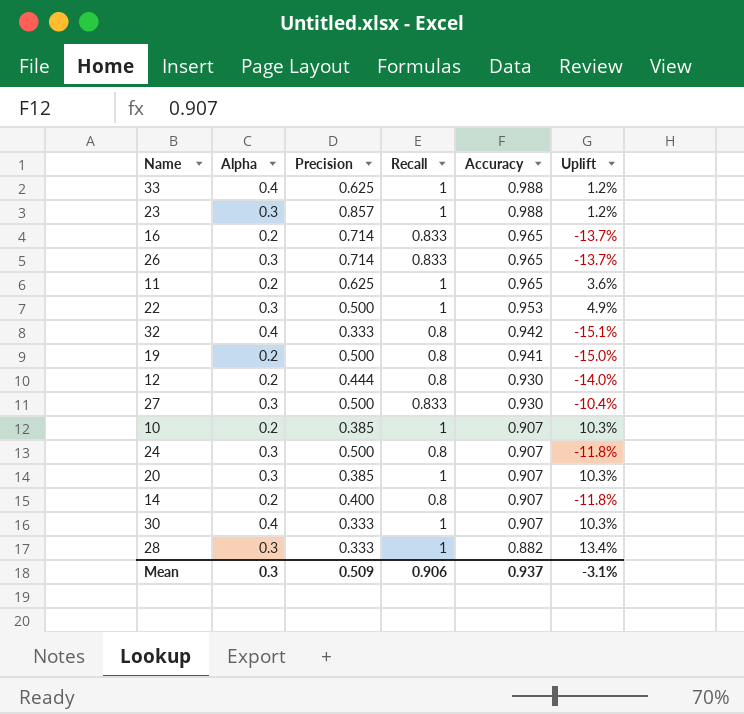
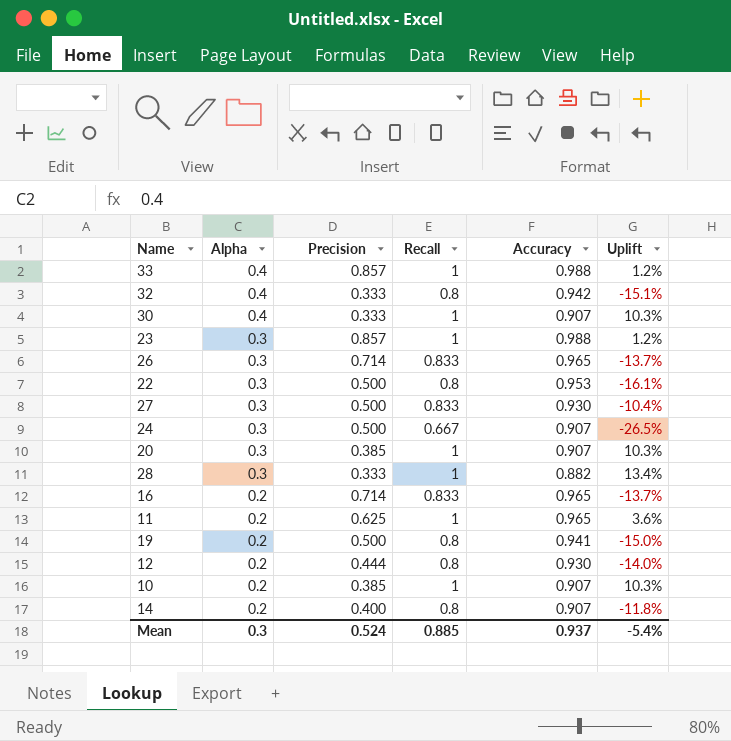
row order: Accuracy descending -> Alpha descending
33 | Precision: 0.625 -> 0.857
22 | Recall: 1 -> 0.8
22 | Uplift: 4.9% -> -16.1%
24 | Recall: 0.8 -> 0.667
24 | Uplift: -11.8% -> -26.5%
Mean | Precision: 0.509 -> 0.524
Mean | Recall: 0.906 -> 0.885
Mean | Uplift: -3.1% -> -5.4%

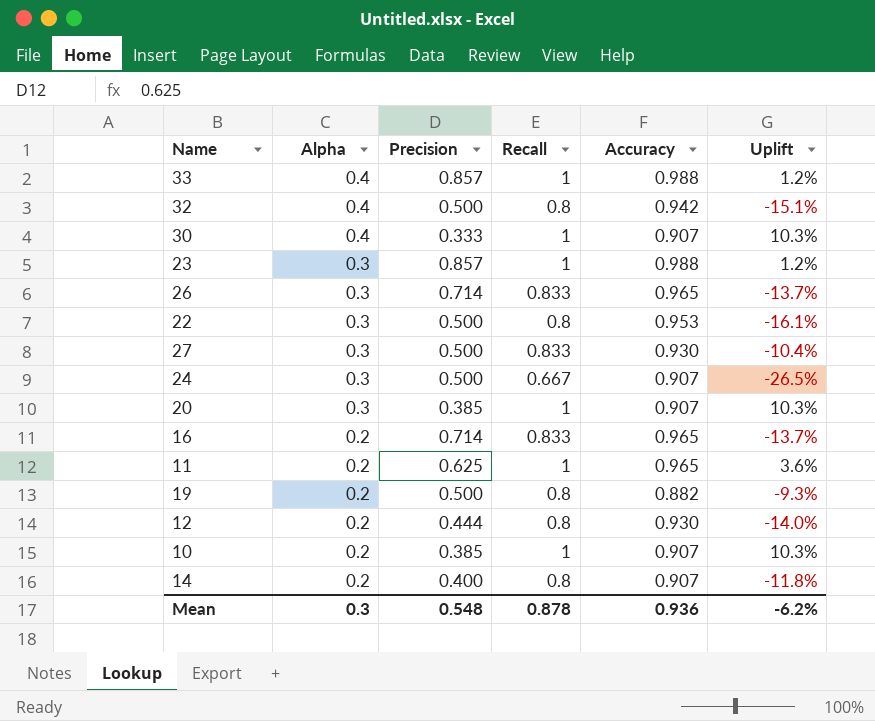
row 28: 0.3 | 0.333 | 1 | 0.882 | 13.4% -> none
32 | Precision: 0.333 -> 0.500
19 | Accuracy: 0.941 -> 0.882
19 | Uplift: -15.0% -> -9.3%
Mean | Precision: 0.524 -> 0.548
Mean | Recall: 0.885 -> 0.878
Mean | Accuracy: 0.937 -> 0.936
Mean | Uplift: -5.4% -> -6.2%

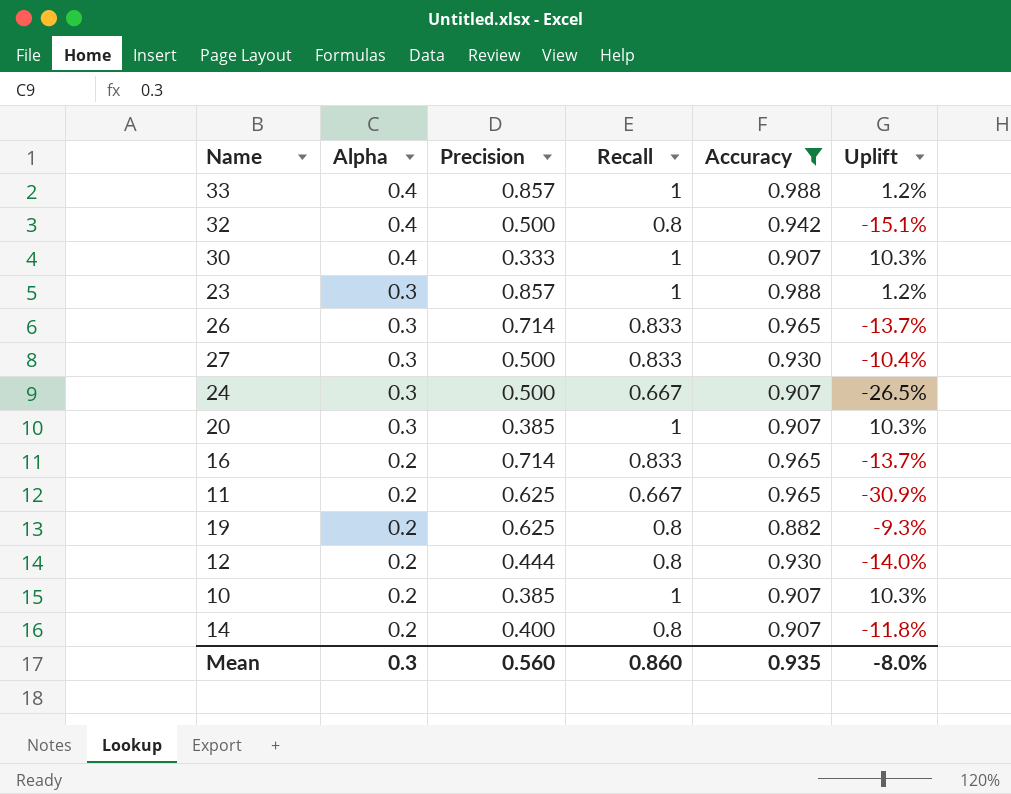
filter: none -> Accuracy != 0.953
11 | Recall: 1 -> 0.667
11 | Uplift: 3.6% -> -30.9%
19 | Precision: 0.500 -> 0.625
Mean | Precision: 0.548 -> 0.560
Mean | Recall: 0.878 -> 0.860
Mean | Accuracy: 0.936 -> 0.935
Mean | Uplift: -6.2% -> -8.0%

